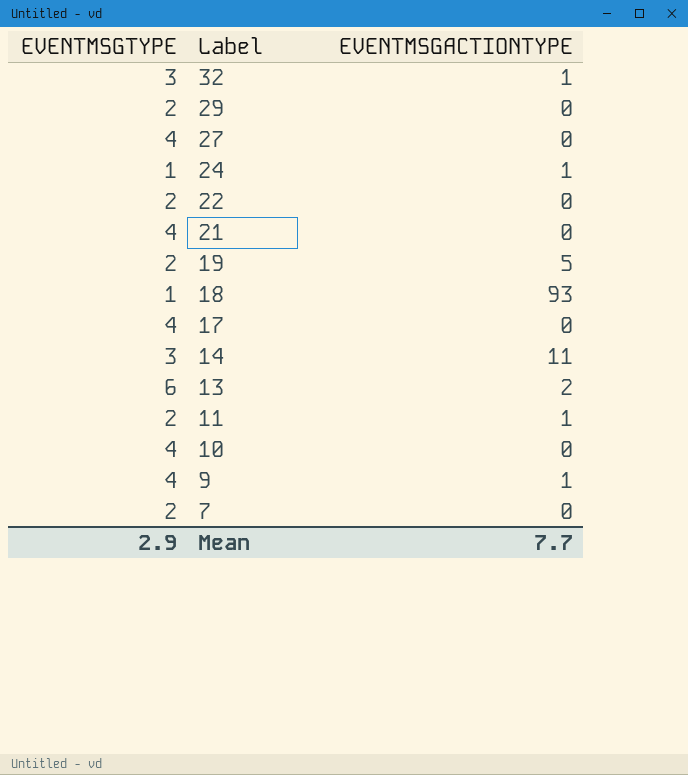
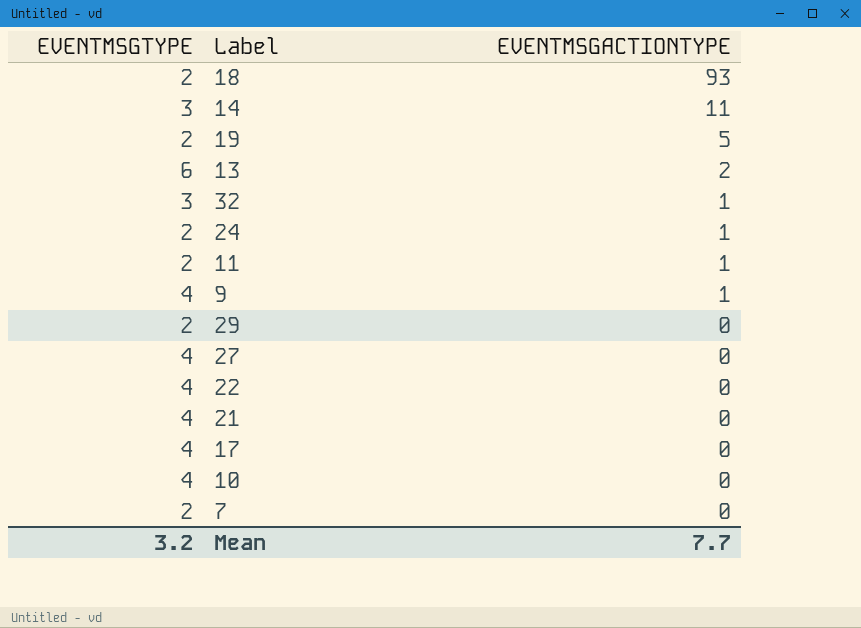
row order: Label descending -> EVENTMSGACTIONTYPE descending
18 | EVENTMSGTYPE: 1 -> 2
24 | EVENTMSGTYPE: 1 -> 2
22 | EVENTMSGTYPE: 2 -> 4
Mean | EVENTMSGTYPE: 2.9 -> 3.2

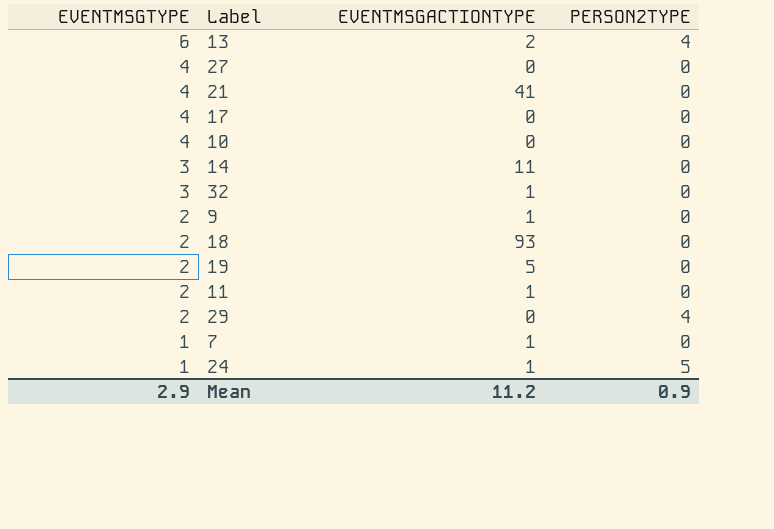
row order: EVENTMSGACTIONTYPE descending -> EVENTMSGTYPE descending
column PERSON2TYPE | position: none -> 4
row 22: 4 | 0 -> none
21 | EVENTMSGACTIONTYPE: 0 -> 41
9 | EVENTMSGTYPE: 4 -> 2
7 | EVENTMSGTYPE: 2 -> 1
7 | EVENTMSGACTIONTYPE: 0 -> 1
24 | EVENTMSGTYPE: 2 -> 1
Mean | EVENTMSGTYPE: 3.2 -> 2.9
Mean | EVENTMSGACTIONTYPE: 7.7 -> 11.2

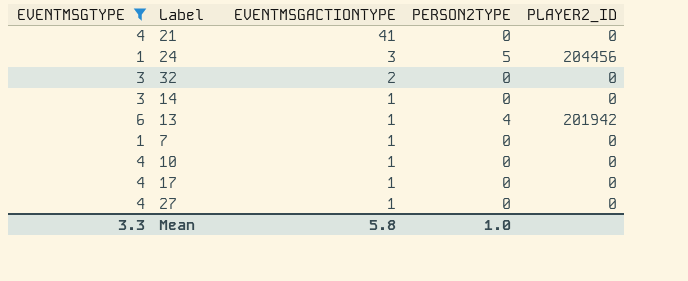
filter: none -> EVENTMSGTYPE != 2
row order: EVENTMSGTYPE descending -> EVENTMSGACTIONTYPE descending
column PLAYER2_ID | position: none -> 5
24 | EVENTMSGACTIONTYPE: 1 -> 3
32 | EVENTMSGACTIONTYPE: 1 -> 2
14 | EVENTMSGACTIONTYPE: 11 -> 1
13 | EVENTMSGACTIONTYPE: 2 -> 1
10 | EVENTMSGACTIONTYPE: 0 -> 1
17 | EVENTMSGACTIONTYPE: 0 -> 1
27 | EVENTMSGACTIONTYPE: 0 -> 1
Mean | EVENTMSGTYPE: 2.9 -> 3.3
Mean | EVENTMSGACTIONTYPE: 11.2 -> 5.8
Mean | PERSON2TYPE: 0.9 -> 1.0

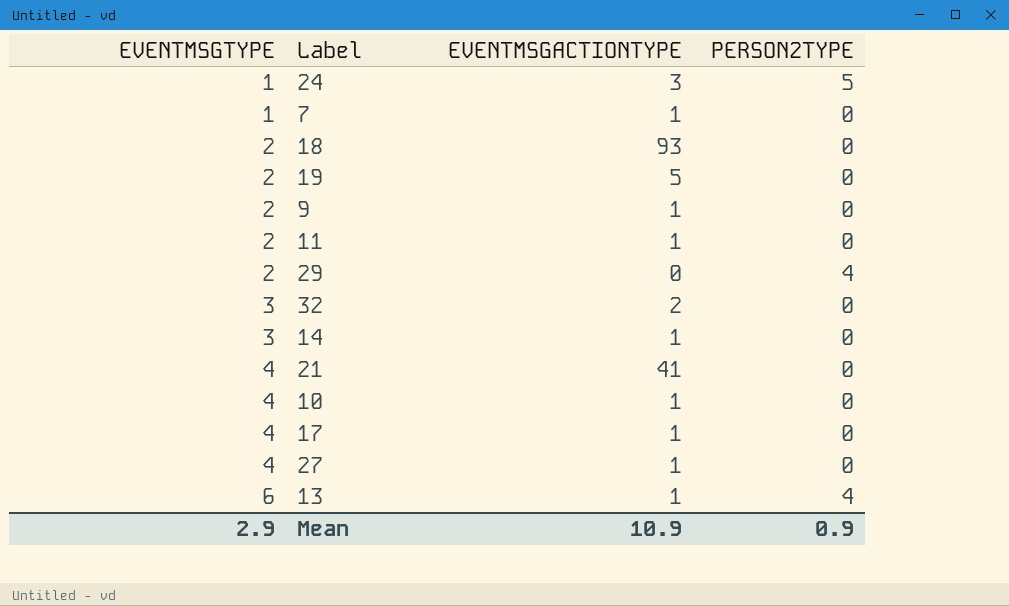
filter: EVENTMSGTYPE != 2 -> none
row order: EVENTMSGACTIONTYPE descending -> EVENTMSGTYPE ascending
column PLAYER2_ID | position: 5 -> none
Mean | EVENTMSGTYPE: 3.3 -> 2.9
Mean | EVENTMSGACTIONTYPE: 5.8 -> 10.9
Mean | PERSON2TYPE: 1.0 -> 0.9

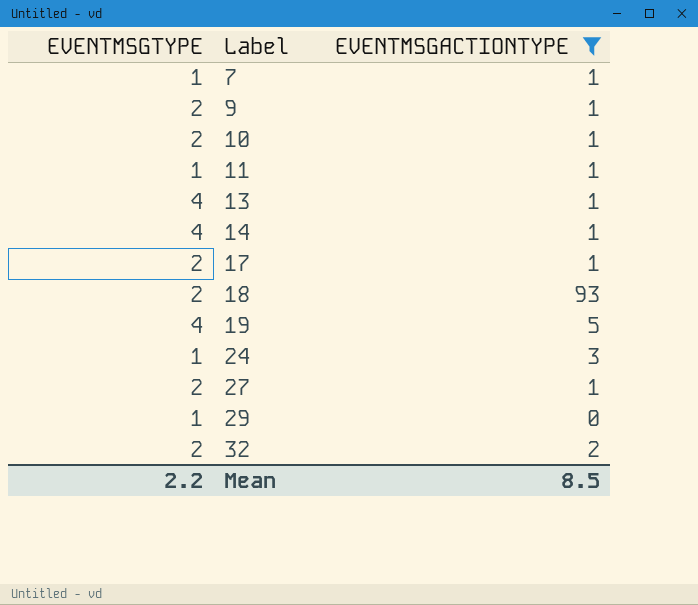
filter: none -> EVENTMSGACTIONTYPE != 41
row order: EVENTMSGTYPE ascending -> Label ascending
column PERSON2TYPE | position: 4 -> none
10 | EVENTMSGTYPE: 4 -> 2
11 | EVENTMSGTYPE: 2 -> 1
13 | EVENTMSGTYPE: 6 -> 4
14 | EVENTMSGTYPE: 3 -> 4
17 | EVENTMSGTYPE: 4 -> 2
19 | EVENTMSGTYPE: 2 -> 4
27 | EVENTMSGTYPE: 4 -> 2
29 | EVENTMSGTYPE: 2 -> 1
32 | EVENTMSGTYPE: 3 -> 2
Mean | EVENTMSGTYPE: 2.9 -> 2.2
Mean | EVENTMSGACTIONTYPE: 10.9 -> 8.5

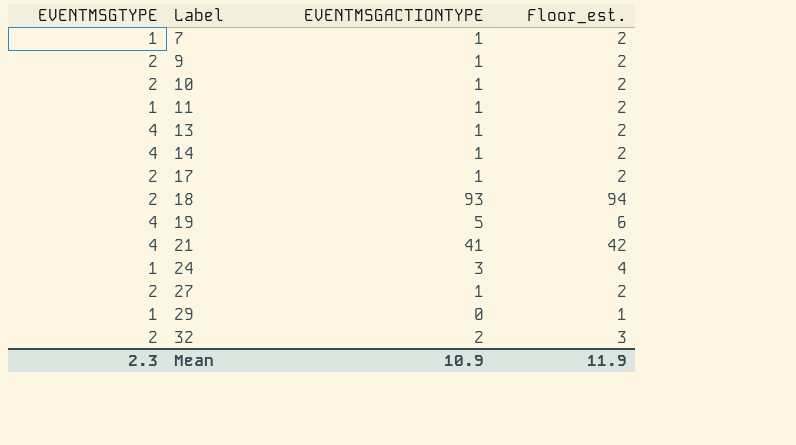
filter: EVENTMSGACTIONTYPE != 41 -> none
column Floor_est. | formula: none -> [EVENTMSGACTIONTYPE] + 1
Mean | EVENTMSGTYPE: 2.2 -> 2.3
Mean | EVENTMSGACTIONTYPE: 8.5 -> 10.9

